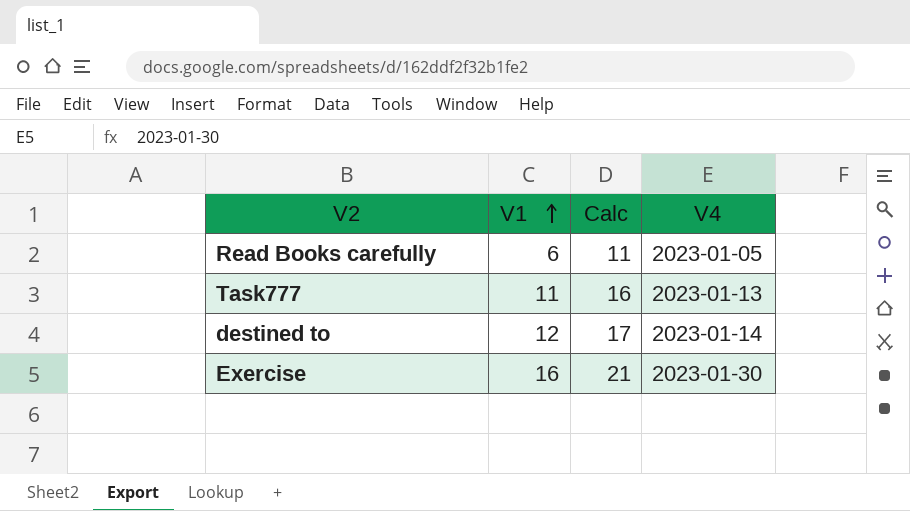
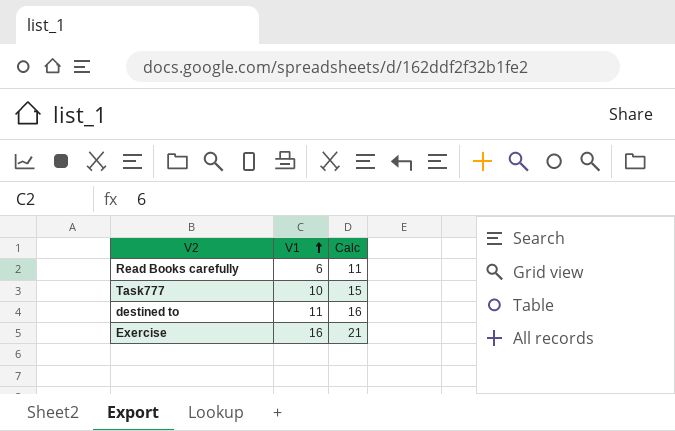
column V4 | position: 4 -> none
Task777 | V1: 11 -> 10
Task777 | Calc: 16 -> 15
destined to | V1: 12 -> 11
destined to | Calc: 17 -> 16

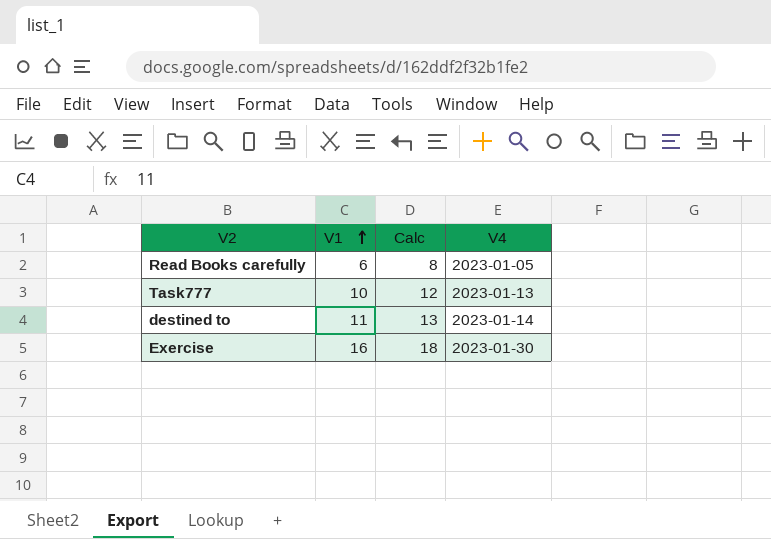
column Calc | formula: [V1] + 5 -> [V1] + 2
column V4 | position: none -> 4

